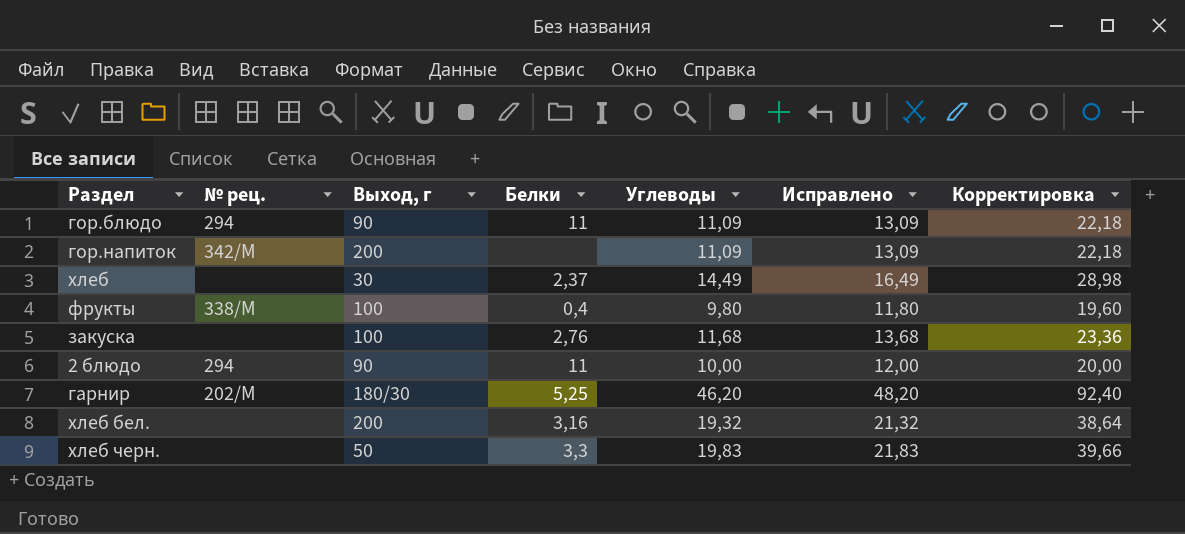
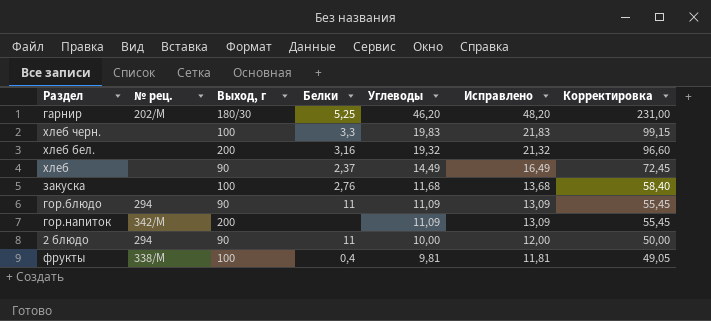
row order: none -> Углеводы descending
column Корректировка | formula: [Углеводы] * 2 -> [Углеводы] * 5
хлеб черн. | Выход, г: 50 -> 100
хлеб | Выход, г: 30 -> 90
фрукты | Углеводы: 9,80 -> 9,81
фрукты | Исправлено: 11,80 -> 11,81

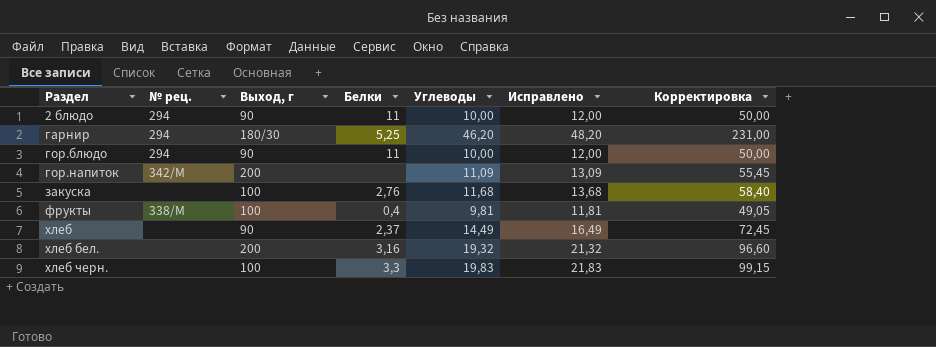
row order: Углеводы descending -> Раздел ascending
гарнир | № рец.: 202/М -> 294
гор.блюдо | Углеводы: 11,09 -> 10,00
гор.блюдо | Исправлено: 13,09 -> 12,00
гор.блюдо | Корректировка: 55,45 -> 50,00

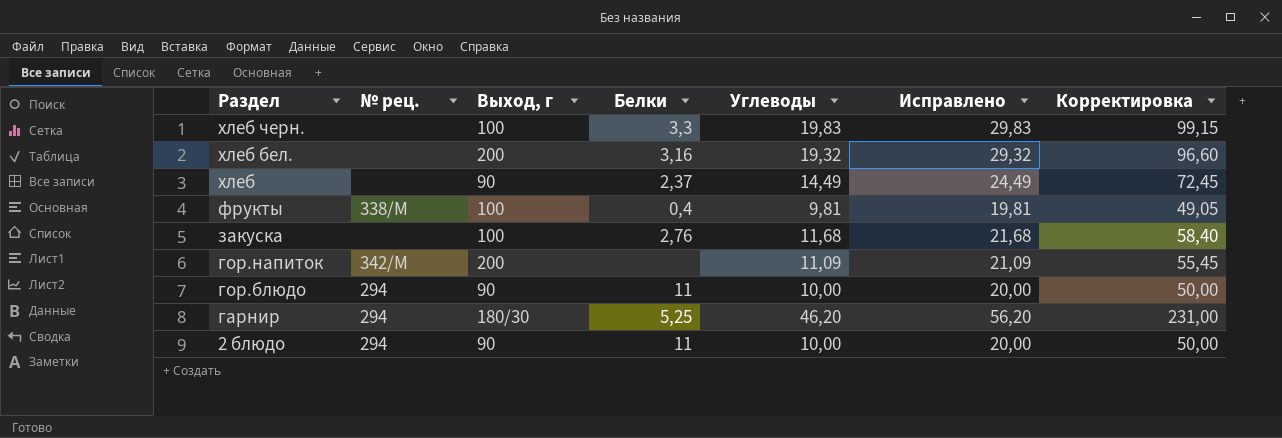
row order: Раздел ascending -> Раздел descending
column Исправлено | formula: [Углеводы] + 2 -> [Углеводы] + 10

